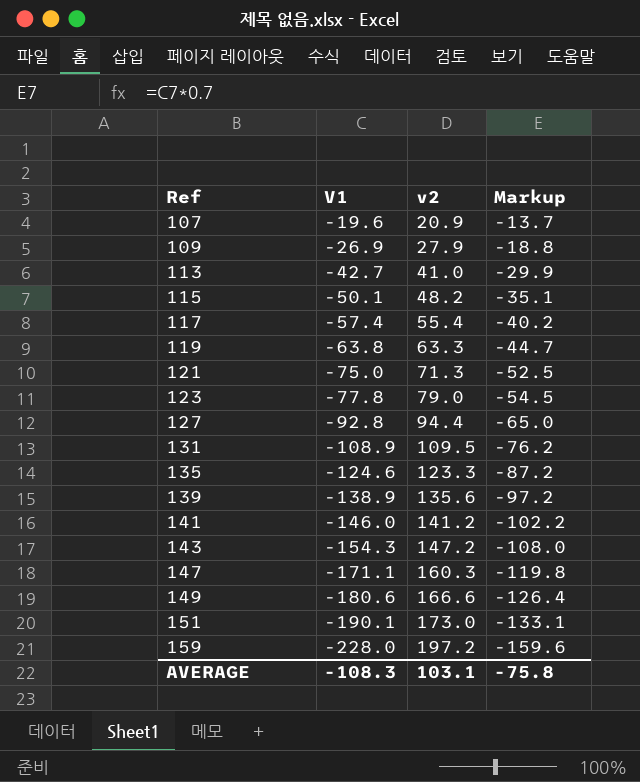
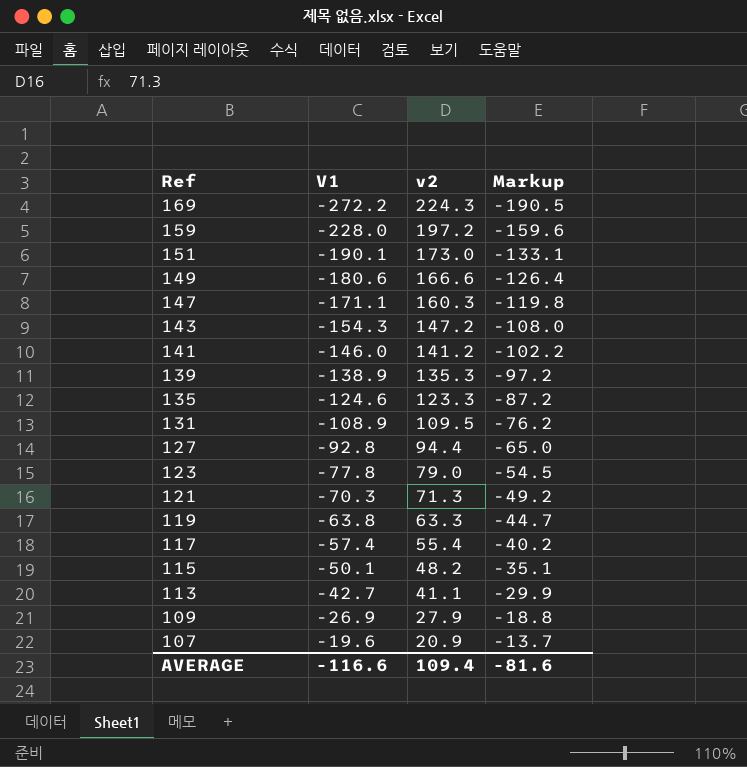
row order: Ref ascending -> Ref descending
row 169: none -> -272.2 | 224.3 | -190.5
139 | v2: 135.6 -> 135.3
121 | V1: -75.0 -> -70.3
121 | Markup: -52.5 -> -49.2
113 | v2: 41.0 -> 41.1
AVERAGE | V1: -108.3 -> -116.6
AVERAGE | v2: 103.1 -> 109.4
AVERAGE | Markup: -75.8 -> -81.6

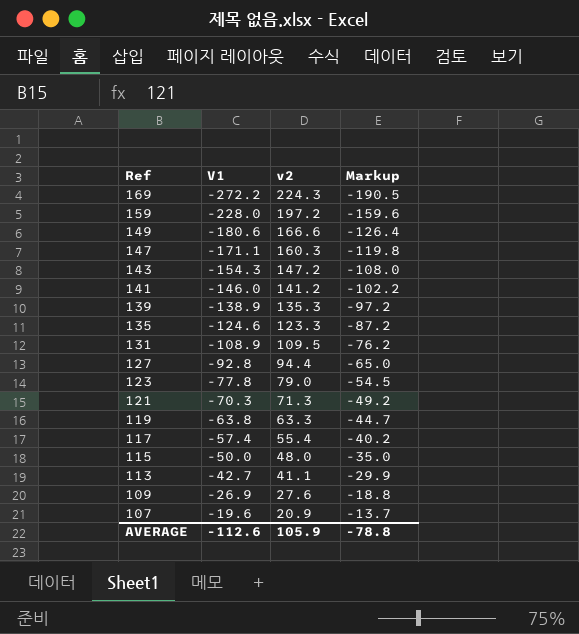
row 151: -190.1 | 173.0 | -133.1 -> none
115 | V1: -50.1 -> -50.0
115 | v2: 48.2 -> 48.0
115 | Markup: -35.1 -> -35.0
109 | v2: 27.9 -> 27.6
AVERAGE | V1: -116.6 -> -112.6
AVERAGE | v2: 109.4 -> 105.9
AVERAGE | Markup: -81.6 -> -78.8

